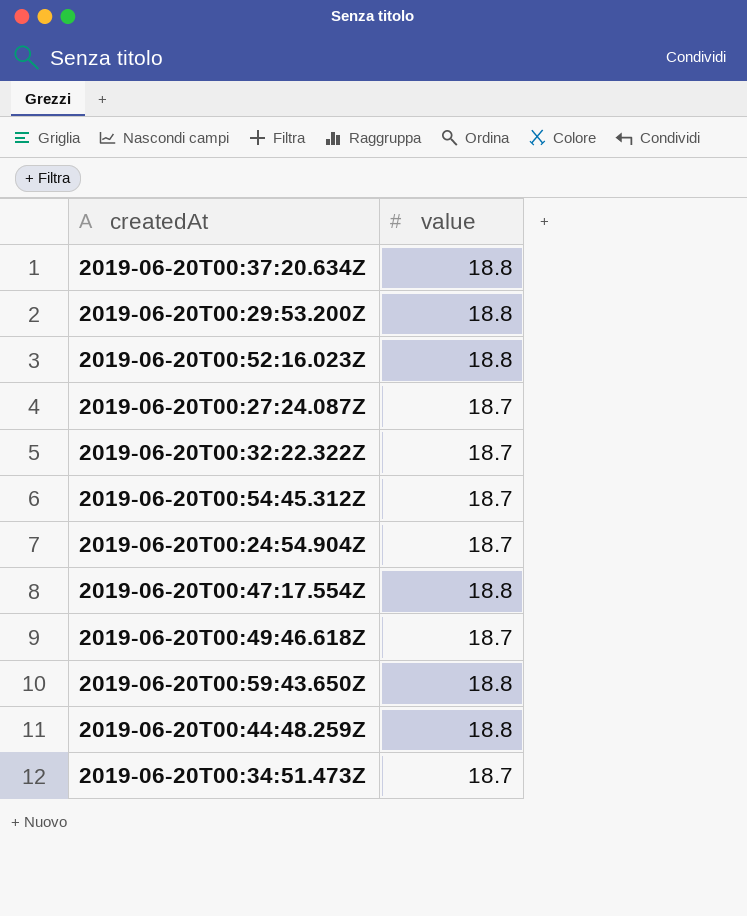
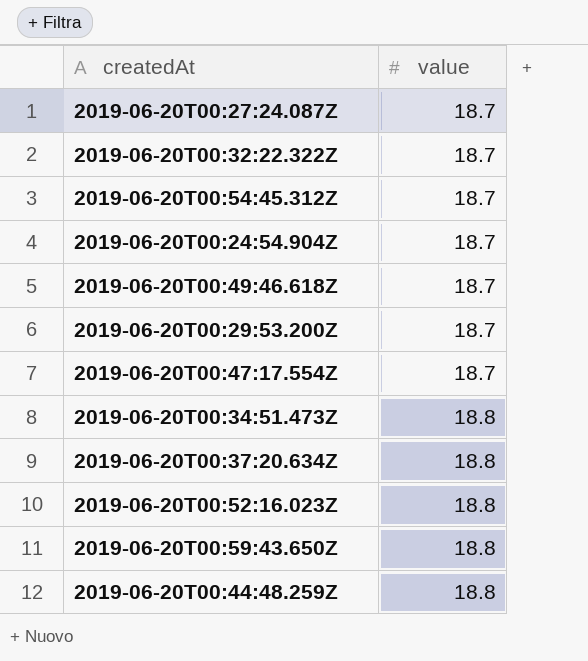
row order: none -> value ascending
2019-06-20T00:29:53.200Z | value: 18.8 -> 18.7
2019-06-20T00:47:17.554Z | value: 18.8 -> 18.7
2019-06-20T00:34:51.473Z | value: 18.7 -> 18.8

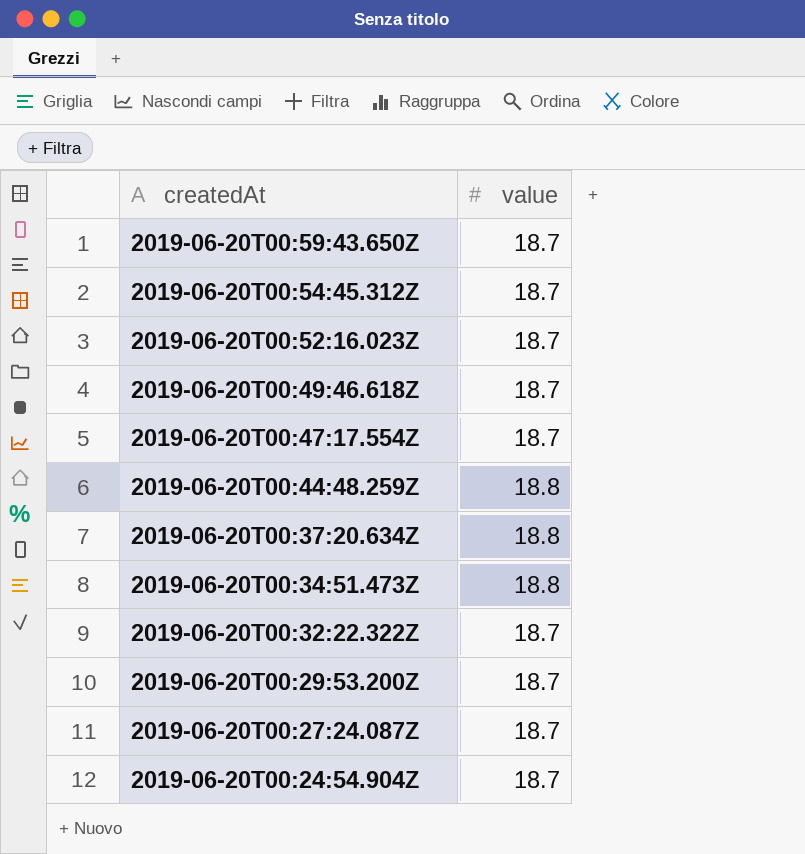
row order: value ascending -> createdAt descending
2019-06-20T00:59:43.650Z | value: 18.8 -> 18.7
2019-06-20T00:52:16.023Z | value: 18.8 -> 18.7

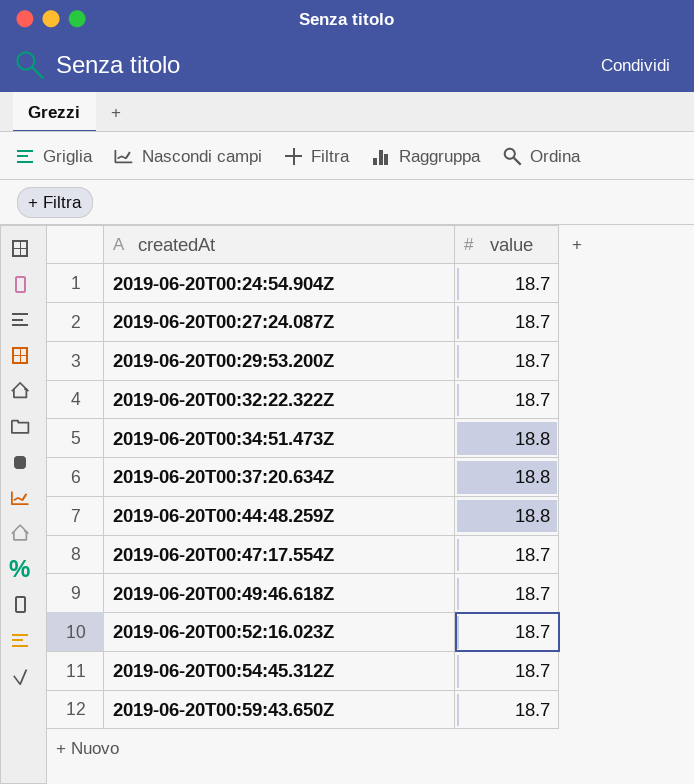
row order: createdAt descending -> createdAt ascending

